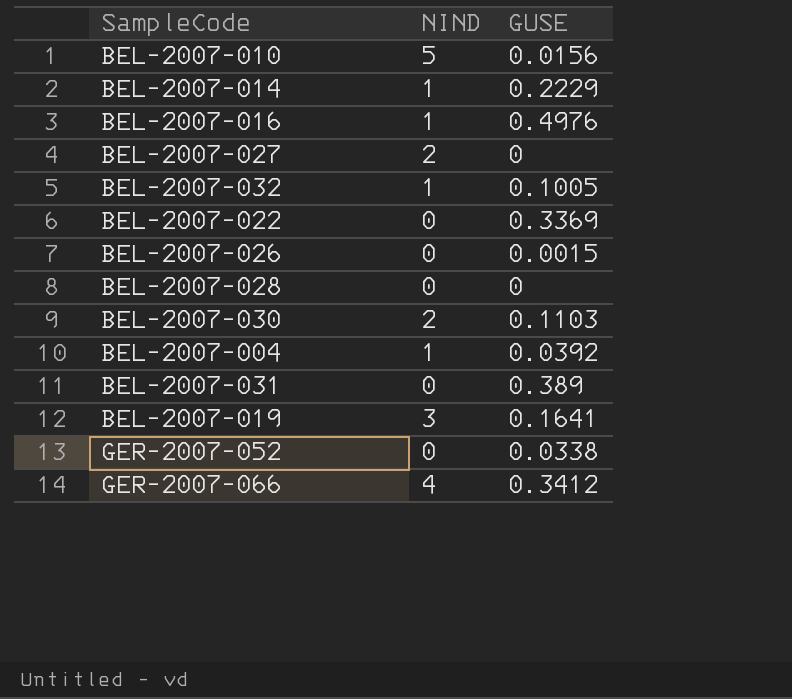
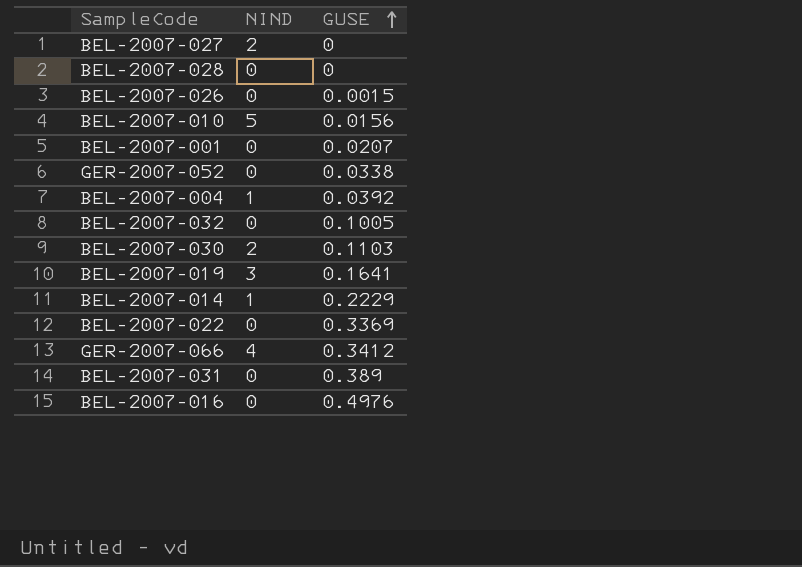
row order: none -> GUSE ascending
row BEL-2007-001: none -> 0 | 0.0207
BEL-2007-032 | NIND: 1 -> 0
BEL-2007-016 | NIND: 1 -> 0

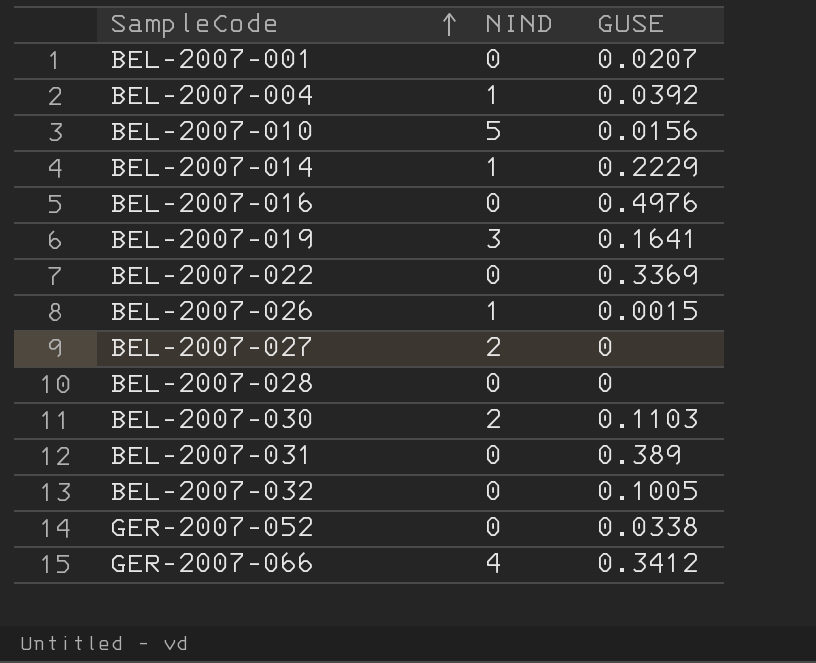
row order: GUSE ascending -> SampleCode ascending
BEL-2007-026 | NIND: 0 -> 1

